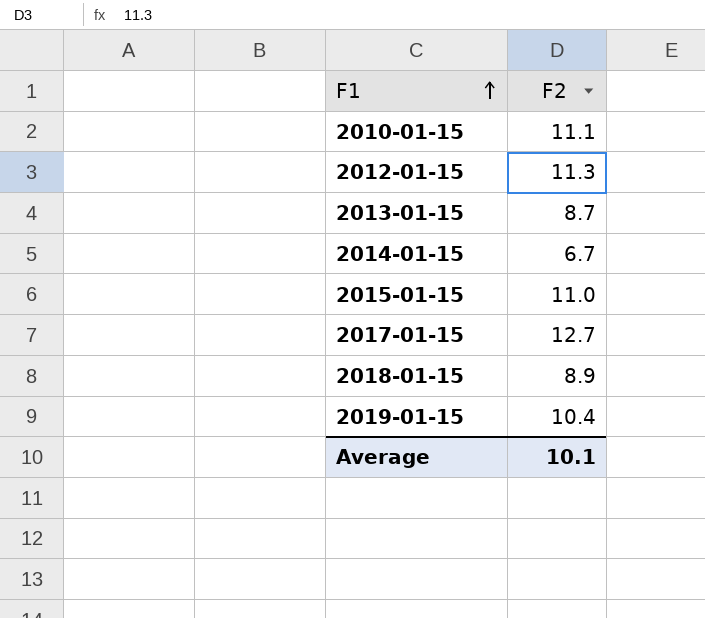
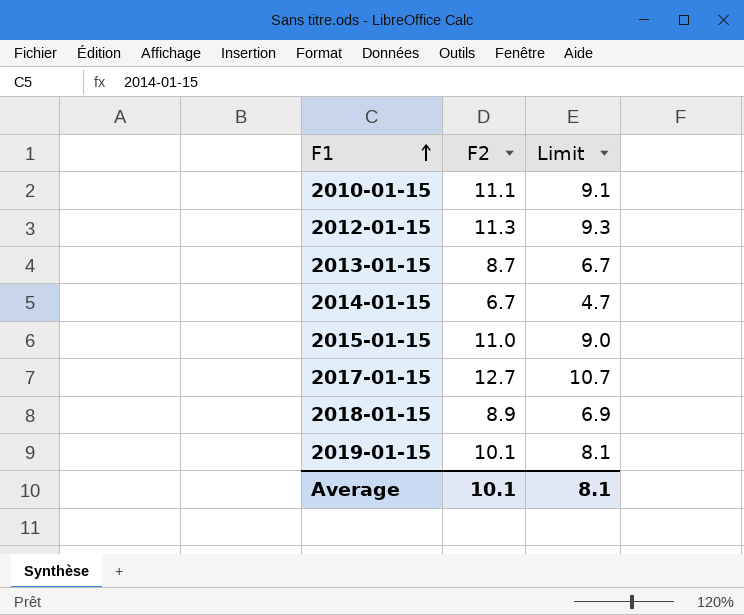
column Limit | formula: none -> [F2] - 2
2019-01-15 | F2: 10.4 -> 10.1

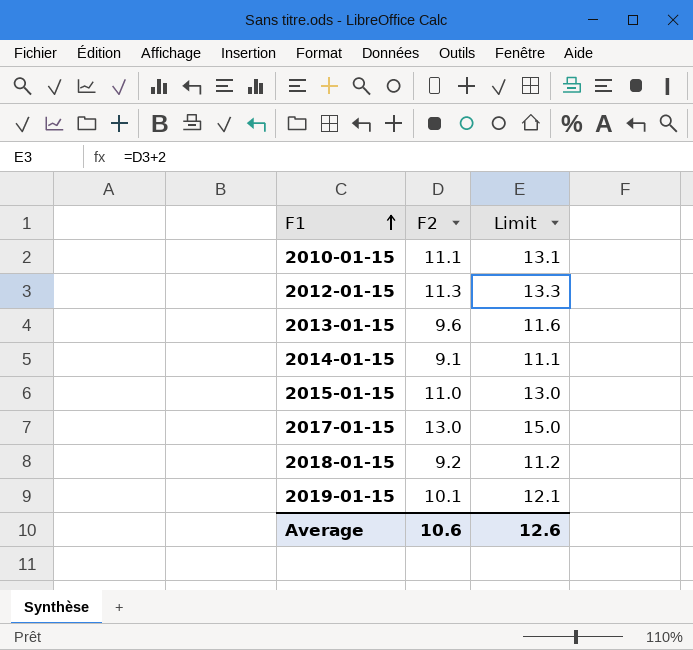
column Limit | formula: [F2] - 2 -> [F2] + 2
2013-01-15 | F2: 8.7 -> 9.6
2014-01-15 | F2: 6.7 -> 9.1
2017-01-15 | F2: 12.7 -> 13.0
2018-01-15 | F2: 8.9 -> 9.2
Average | F2: 10.1 -> 10.6
Average | Limit: 8.1 -> 12.6

